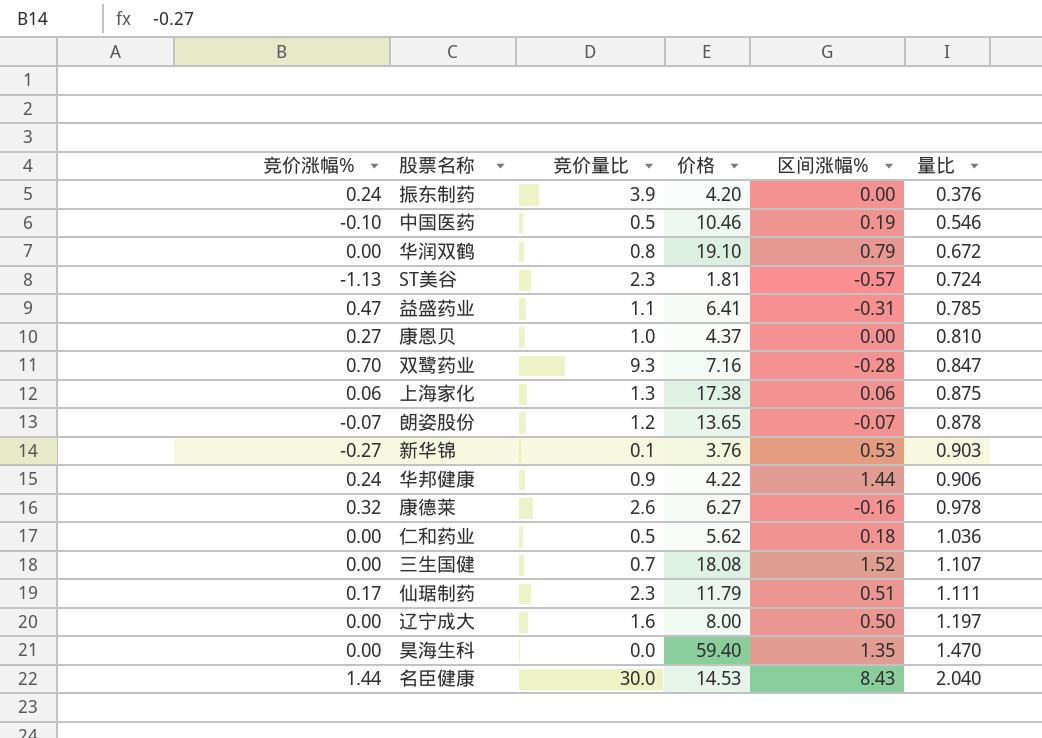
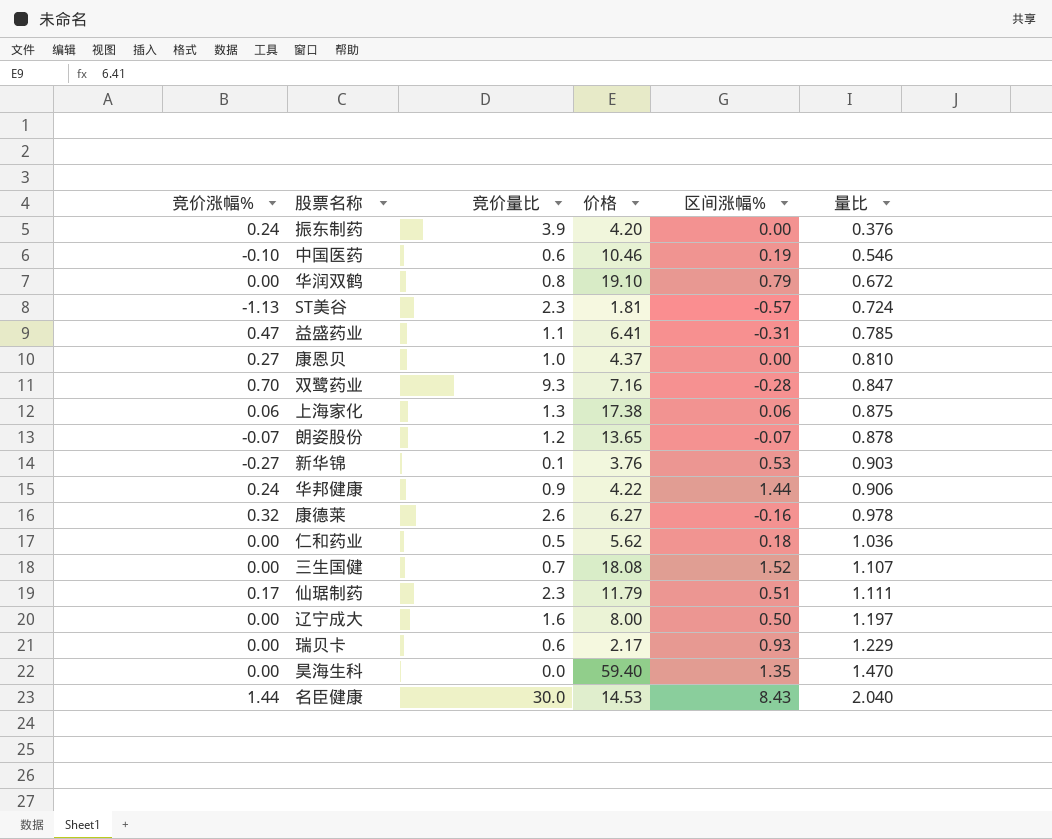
中国医药 | 竞价量比: 0.5 -> 0.6
row 瑞贝卡: none -> 0.00 | 0.6 | 2.17 | 0.93 | 1.229

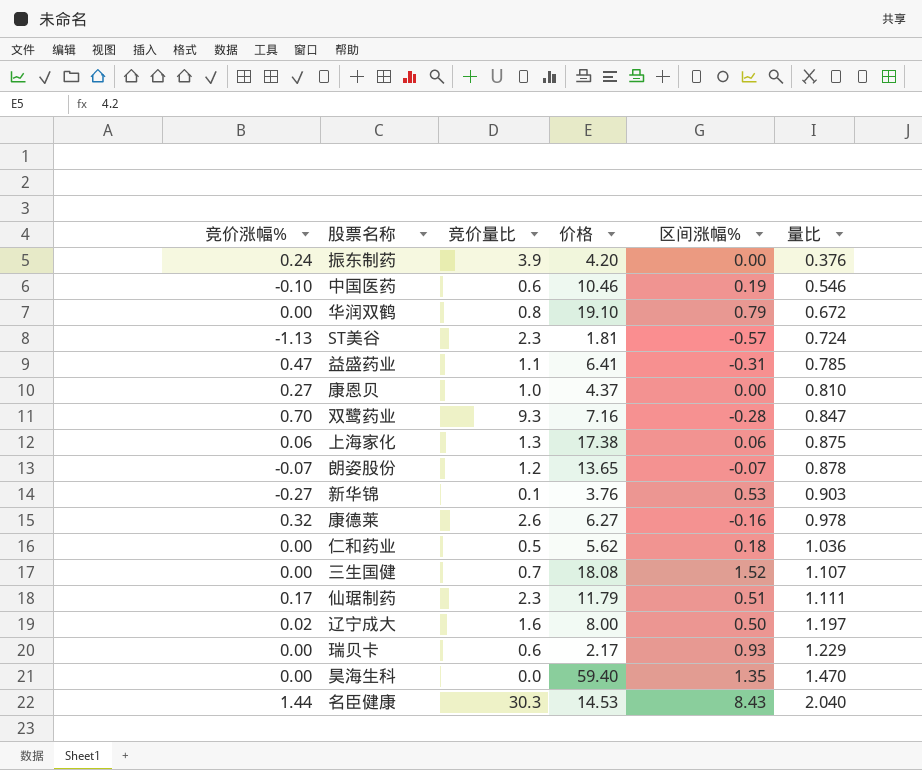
row 华邦健康: 0.24 | 0.9 | 4.22 | 1.44 | 0.906 -> none
辽宁成大 | 竞价涨幅%: 0.00 -> 0.02
名臣健康 | 竞价量比: 30.0 -> 30.3

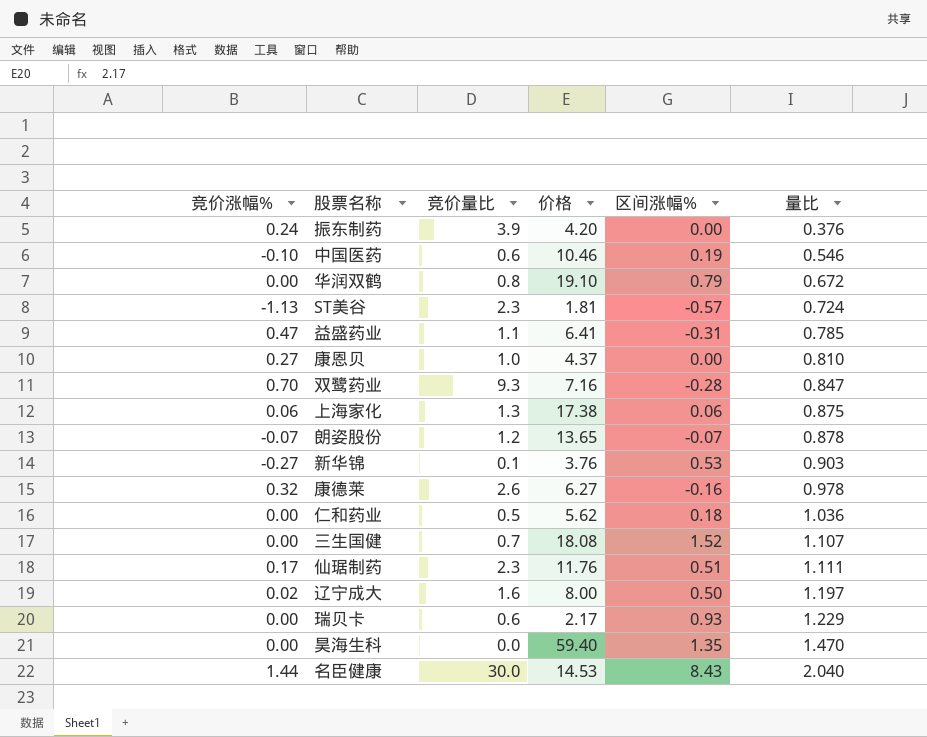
仙琚制药 | 价格: 11.79 -> 11.76
名臣健康 | 竞价量比: 30.3 -> 30.0

